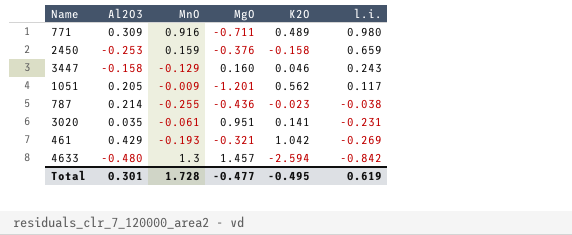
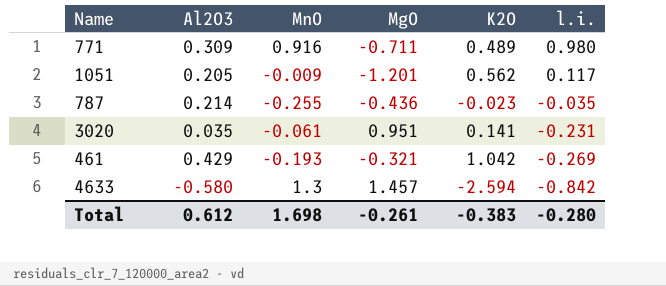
row 2450: -0.253 | 0.159 | -0.376 | -0.158 | 0.659 -> none
row 3447: -0.158 | -0.129 | 0.160 | 0.046 | 0.243 -> none
787 | l.i.: -0.038 -> -0.035
4633 | Al2O3: -0.480 -> -0.580
Total | Al2O3: 0.301 -> 0.612
Total | MnO: 1.728 -> 1.698
Total | MgO: -0.477 -> -0.261
Total | K2O: -0.495 -> -0.383
Total | l.i.: 0.619 -> -0.280

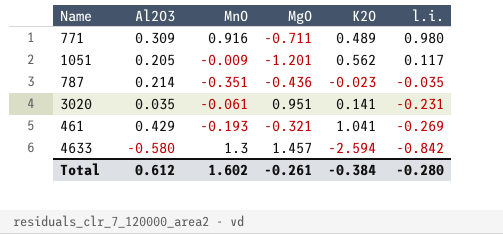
787 | MnO: -0.255 -> -0.351
461 | K2O: 1.042 -> 1.041
Total | MnO: 1.698 -> 1.602
Total | K2O: -0.383 -> -0.384

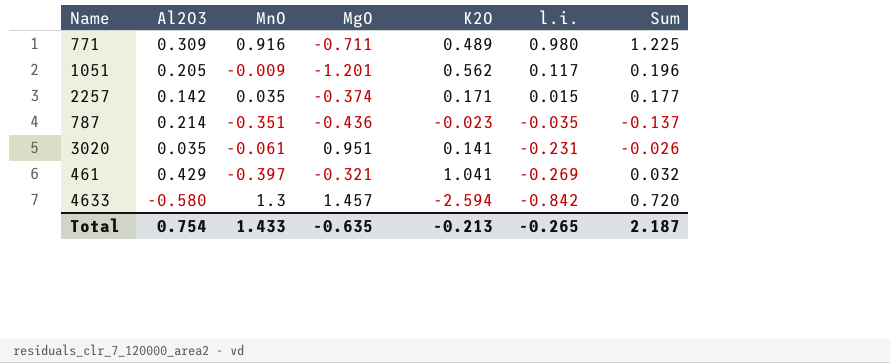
column Sum | formula: none -> [Al2O3] + [MnO]
row 2257: none -> 0.142 | 0.035 | -0.374 | 0.171 | 0.015 | 0.177
461 | MnO: -0.193 -> -0.397
Total | Al2O3: 0.612 -> 0.754
Total | MnO: 1.602 -> 1.433
Total | MgO: -0.261 -> -0.635
Total | K2O: -0.384 -> -0.213
Total | l.i.: -0.280 -> -0.265

